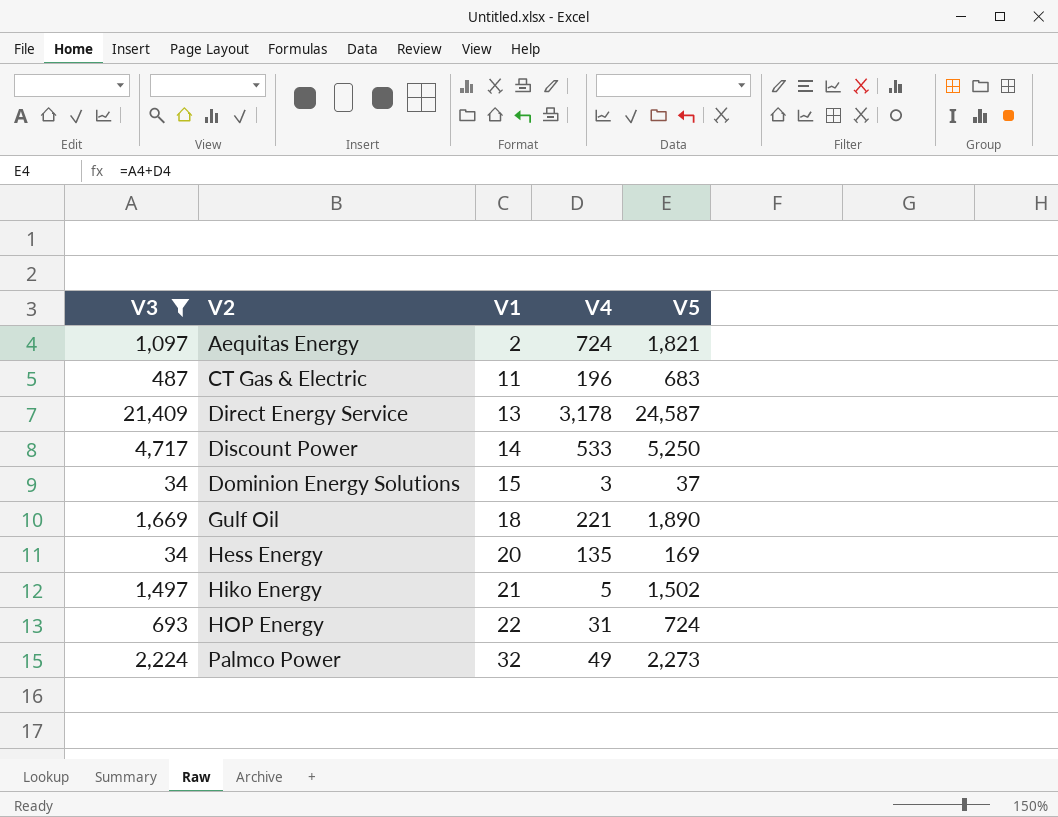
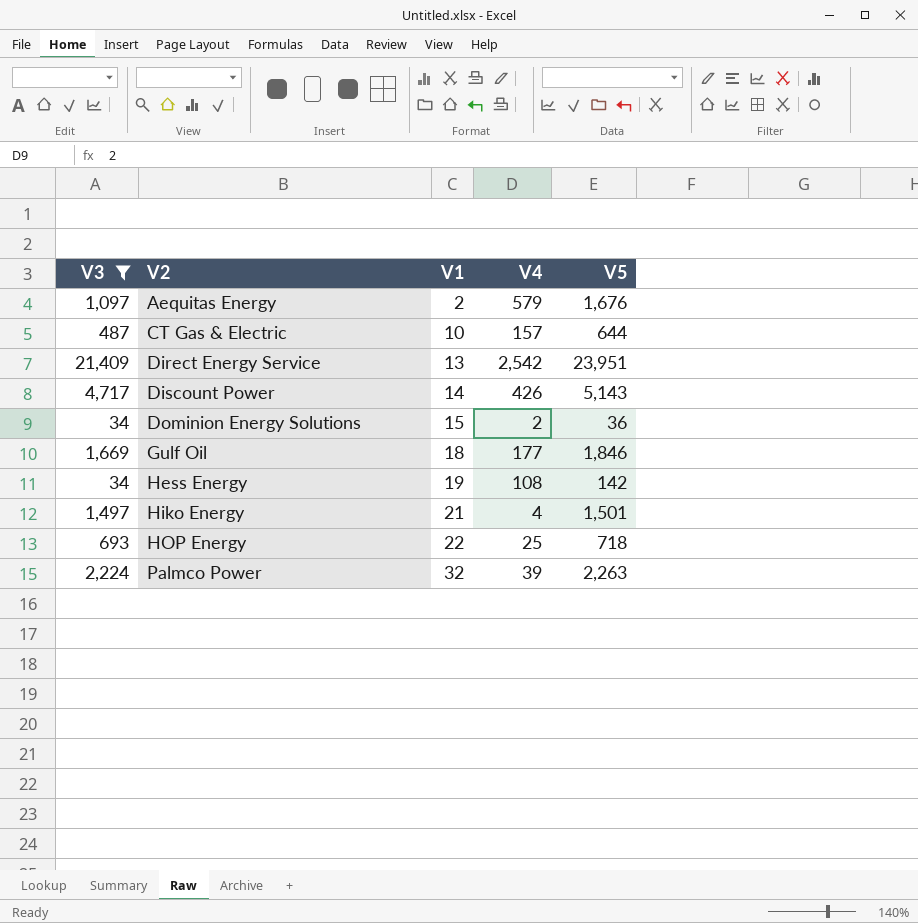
Aequitas Energy | V4: 724 -> 579
Aequitas Energy | V5: 1,821 -> 1,676
CT Gas & Electric | V1: 11 -> 10
CT Gas & Electric | V4: 196 -> 157
CT Gas & Electric | V5: 683 -> 644
Direct Energy Service | V4: 3,178 -> 2,542
Direct Energy Service | V5: 24,587 -> 23,951
Discount Power | V4: 533 -> 426
Discount Power | V5: 5,250 -> 5,143
Dominion Energy Solutions | V4: 3 -> 2
Dominion Energy Solutions | V5: 37 -> 36
Gulf Oil | V4: 221 -> 177
Gulf Oil | V5: 1,890 -> 1,846
Hess Energy | V1: 20 -> 19
Hess Energy | V4: 135 -> 108
Hess Energy | V5: 169 -> 142
Hiko Energy | V4: 5 -> 4
Hiko Energy | V5: 1,502 -> 1,501
HOP Energy | V4: 31 -> 25
HOP Energy | V5: 724 -> 718
Palmco Power | V4: 49 -> 39
Palmco Power | V5: 2,273 -> 2,263

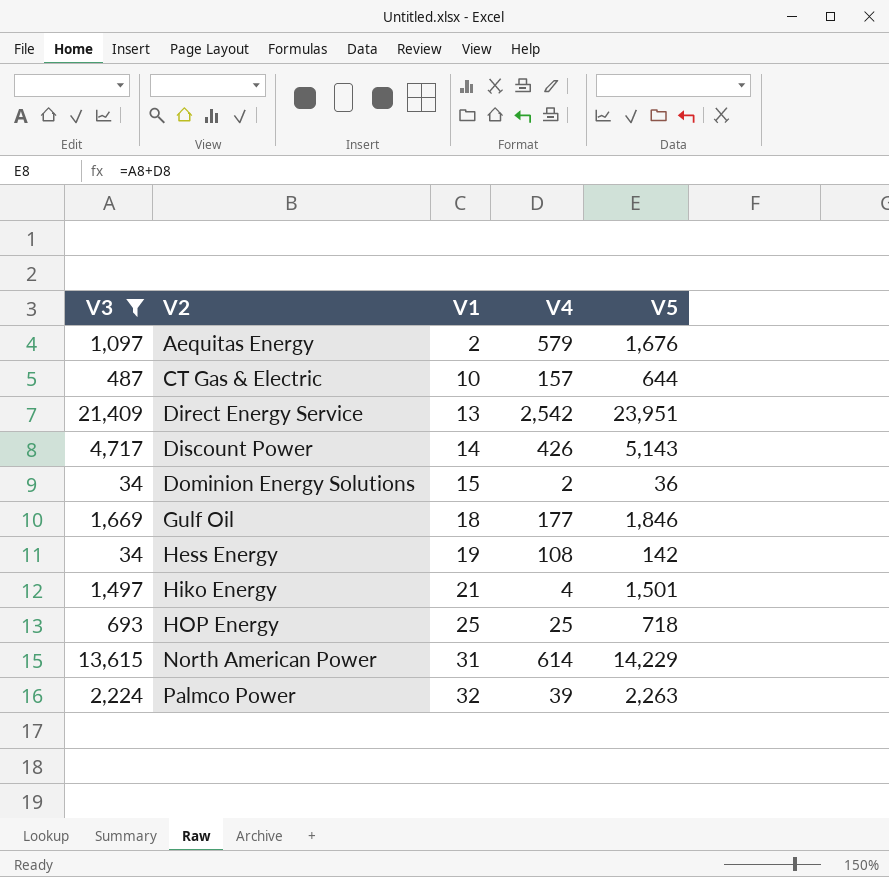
HOP Energy | V1: 22 -> 25
row North American Power: none -> 13,615 | 31 | 614 | 14,229

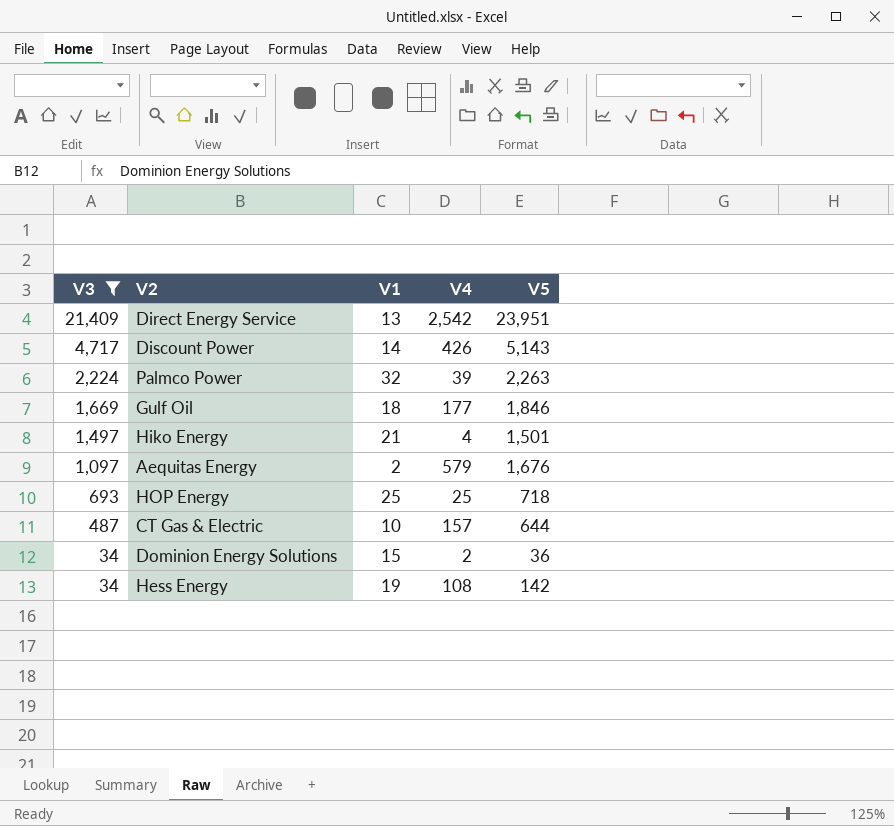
row order: V2 ascending -> V3 descending
row North American Power: 13,615 | 31 | 614 | 14,229 -> none

